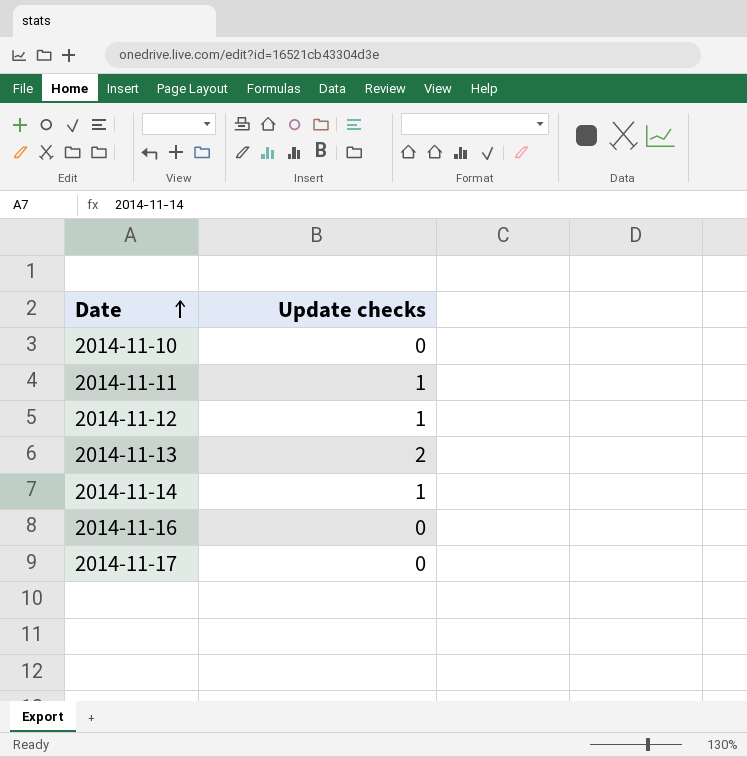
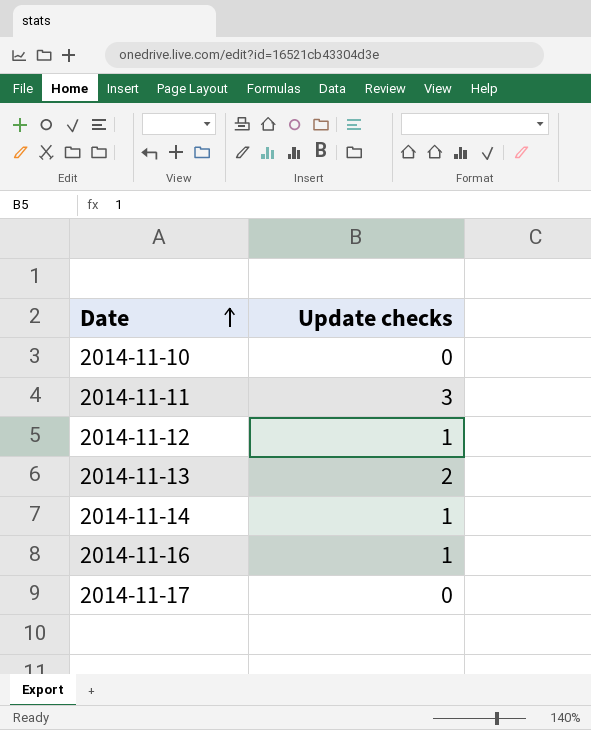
2014-11-11 | Update checks: 1 -> 3
2014-11-16 | Update checks: 0 -> 1

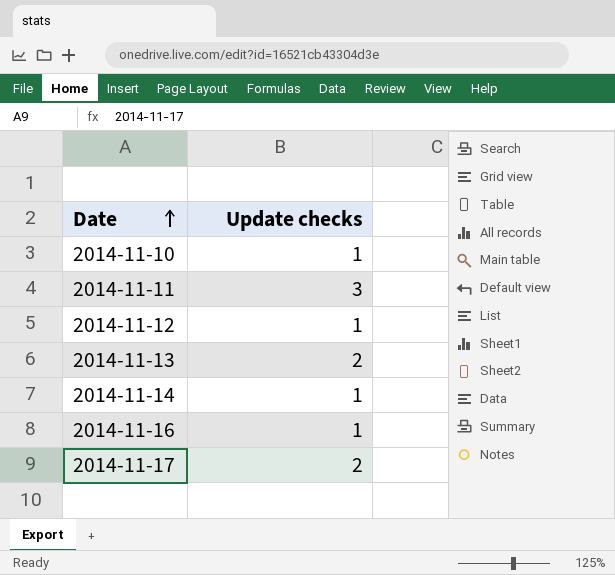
2014-11-10 | Update checks: 0 -> 1
2014-11-17 | Update checks: 0 -> 2

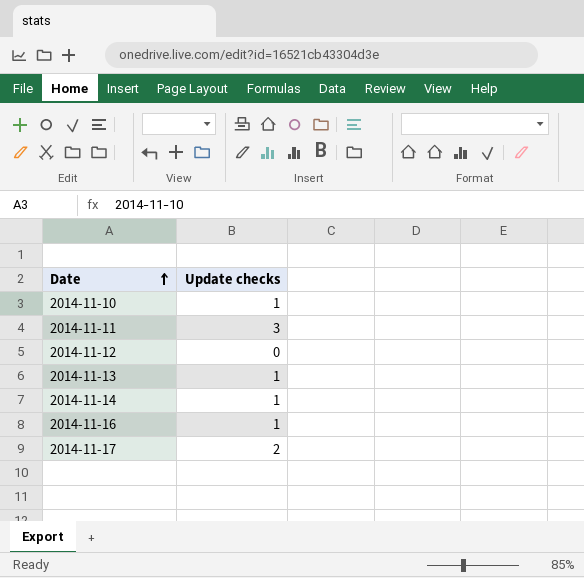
2014-11-12 | Update checks: 1 -> 0
2014-11-13 | Update checks: 2 -> 1

